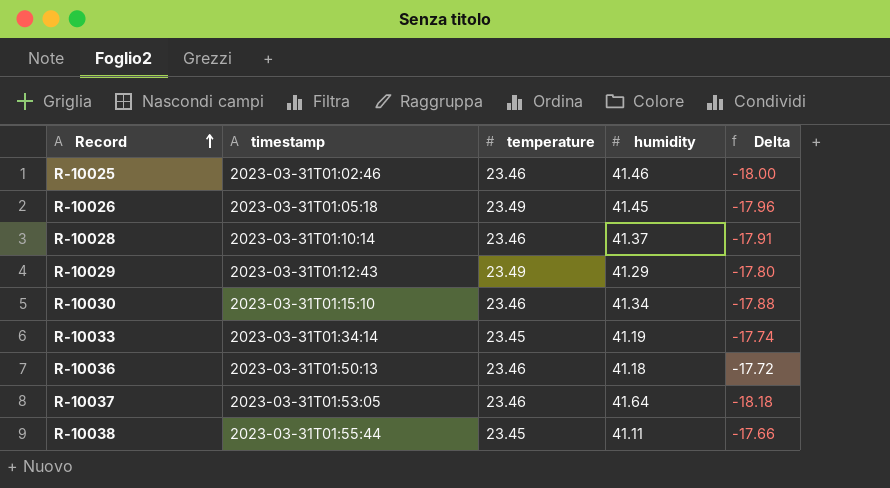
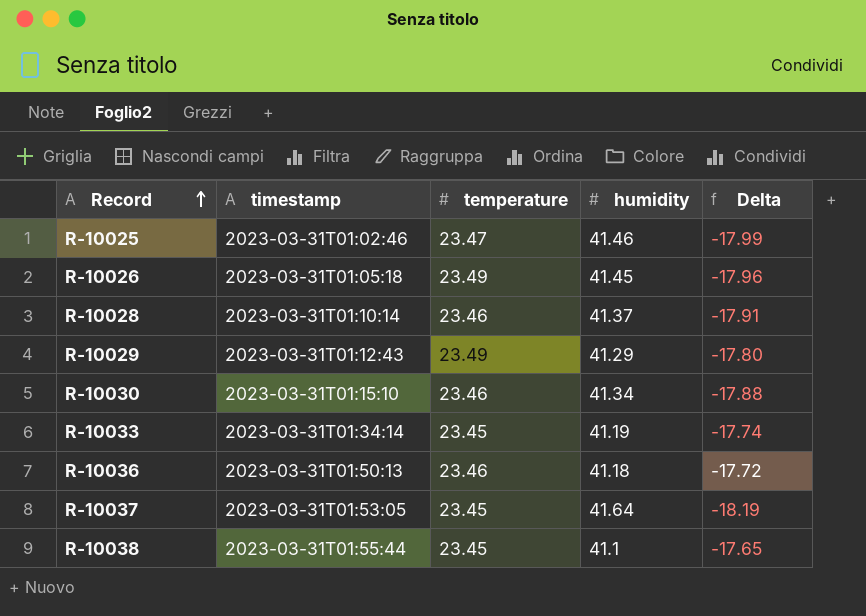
R-10025 | temperature: 23.46 -> 23.47
R-10025 | Delta: -18.00 -> -17.99
R-10037 | temperature: 23.46 -> 23.45
R-10037 | Delta: -18.18 -> -18.19
R-10038 | humidity: 41.11 -> 41.1
R-10038 | Delta: -17.66 -> -17.65

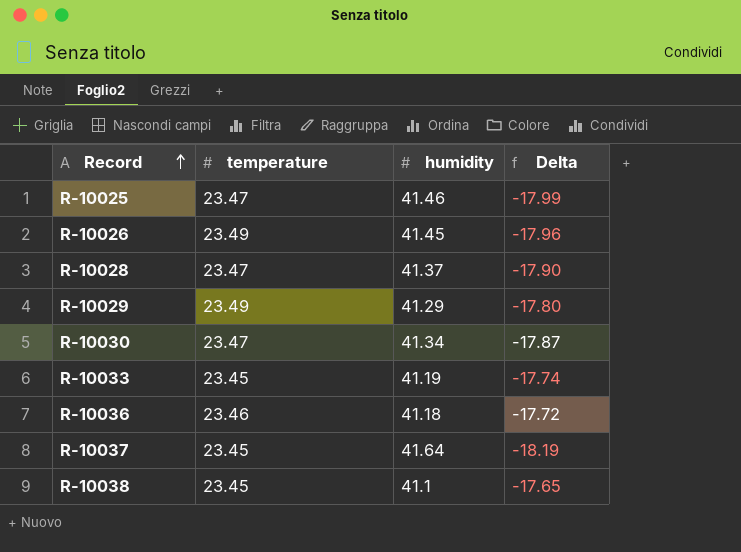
column timestamp | position: 2 -> none
R-10028 | temperature: 23.46 -> 23.47
R-10028 | Delta: -17.91 -> -17.90
R-10030 | temperature: 23.46 -> 23.47
R-10030 | Delta: -17.88 -> -17.87

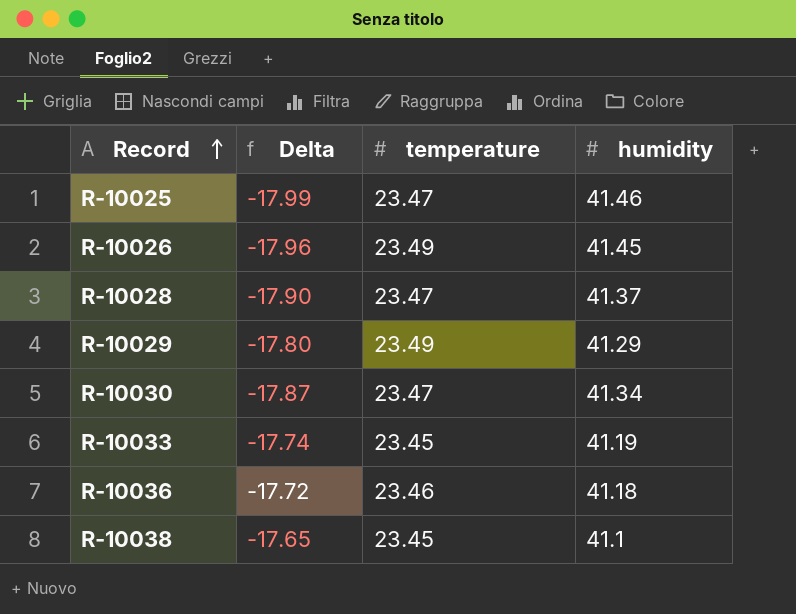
column Delta | position: 4 -> 2
row R-10037: 23.45 | 41.64 | -18.19 -> none

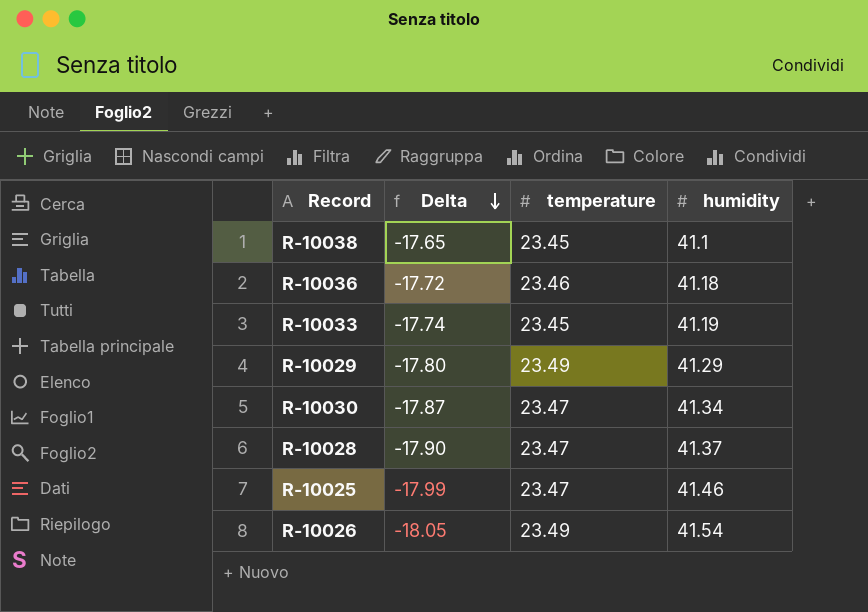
row order: Record ascending -> Delta descending
R-10026 | Delta: -17.96 -> -18.05
R-10026 | humidity: 41.45 -> 41.54

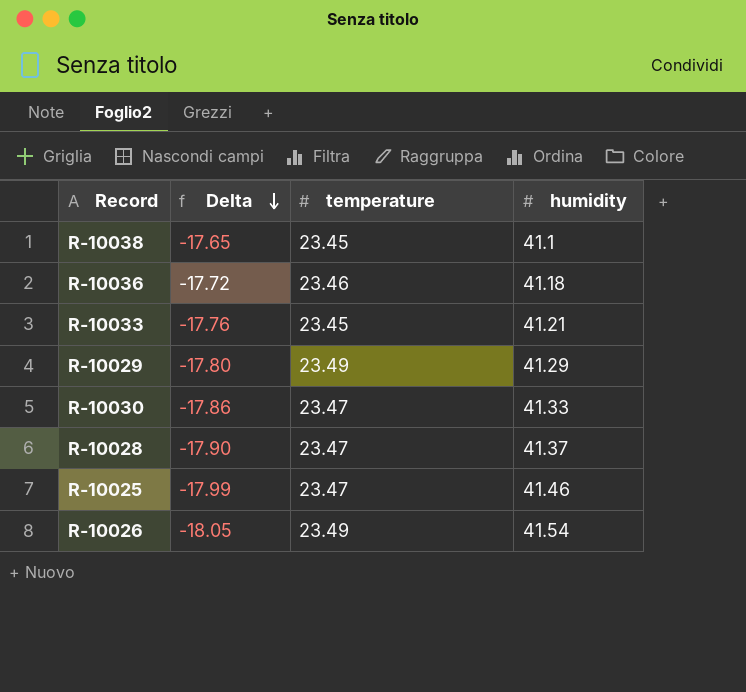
R-10033 | Delta: -17.74 -> -17.76
R-10033 | humidity: 41.19 -> 41.21
R-10030 | Delta: -17.87 -> -17.86
R-10030 | humidity: 41.34 -> 41.33

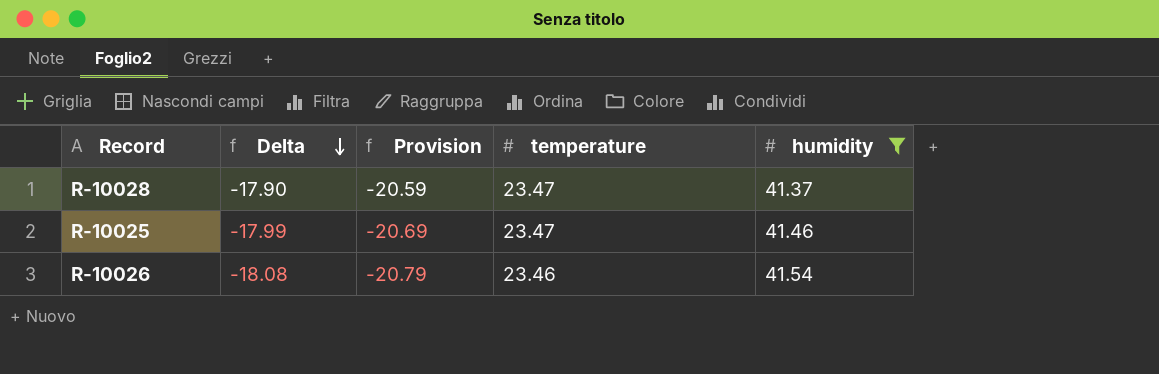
filter: none -> humidity >= 41.37
column Provision | formula: none -> [Delta] * 1.15
R-10026 | Delta: -18.05 -> -18.08
R-10026 | temperature: 23.49 -> 23.46

